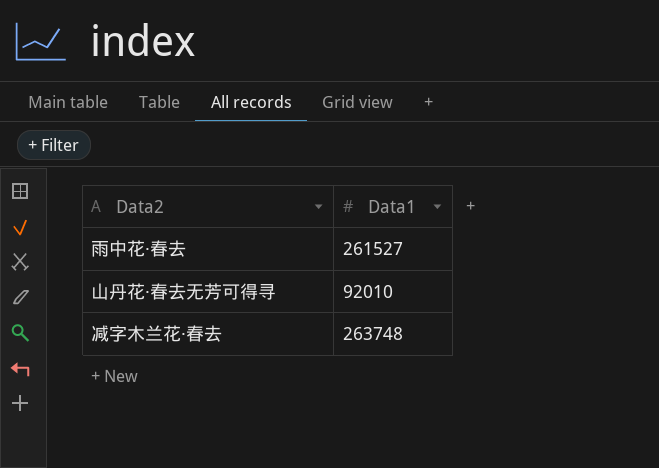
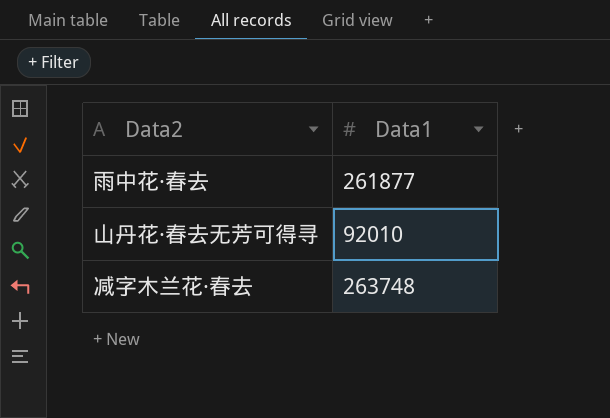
雨中花·春去 | Data1: 261527 -> 261877

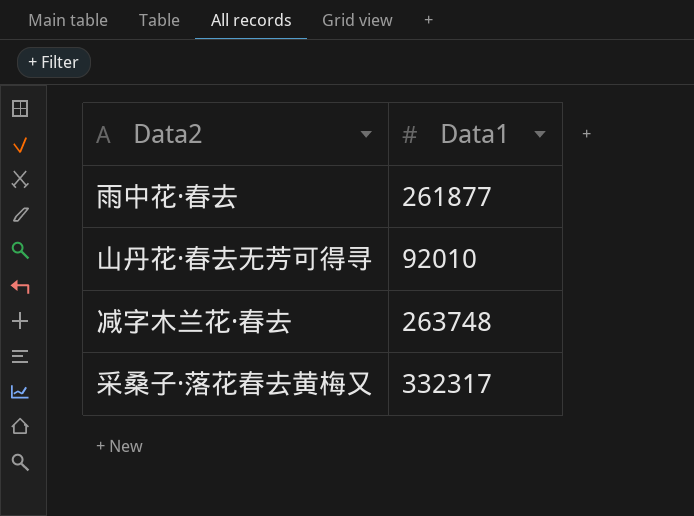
row 采桑子·落花春去黄梅又: none -> 332317

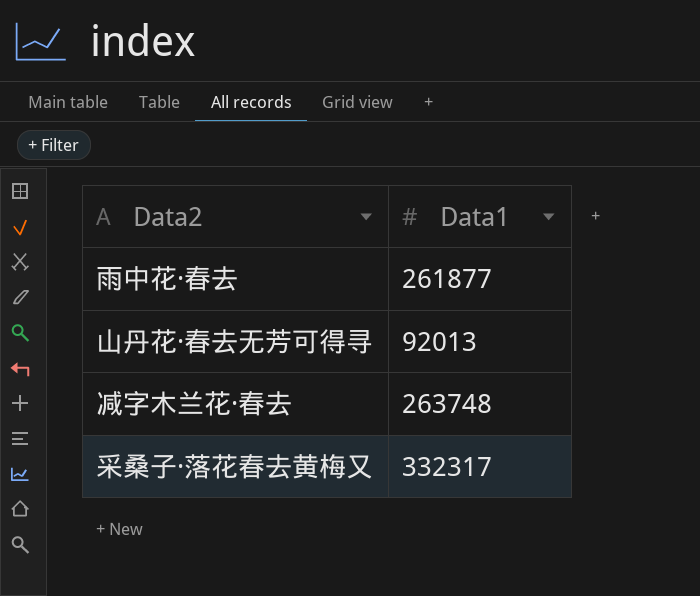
山丹花·春去无芳可得寻 | Data1: 92010 -> 92013

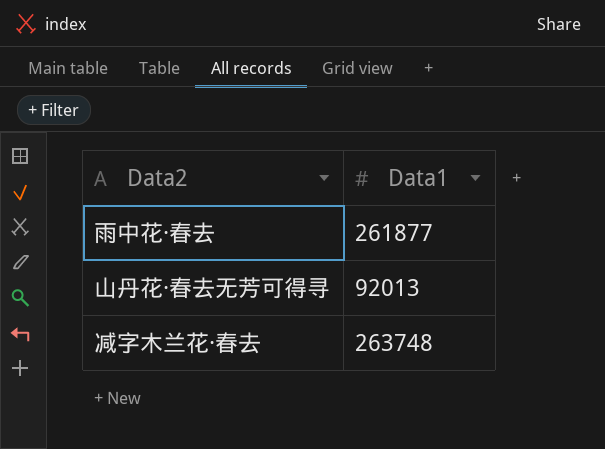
row 采桑子·落花春去黄梅又: 332317 -> none

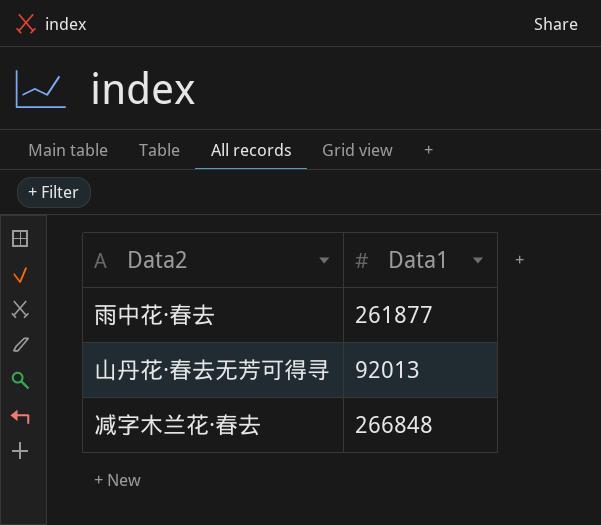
减字木兰花·春去 | Data1: 263748 -> 266848

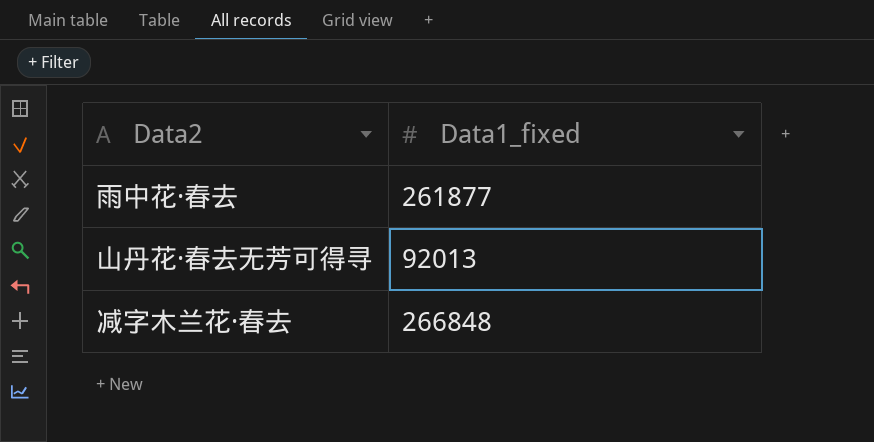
column name: Data1 -> Data1_fixed

